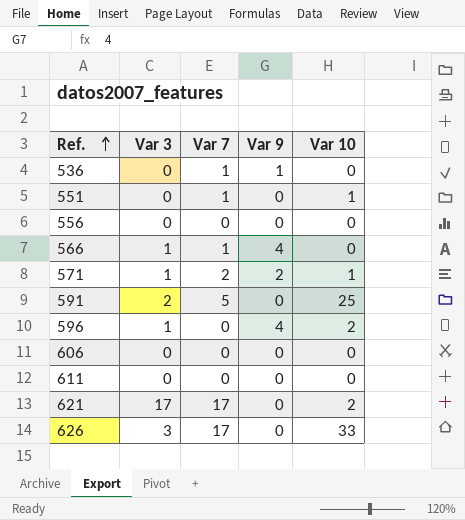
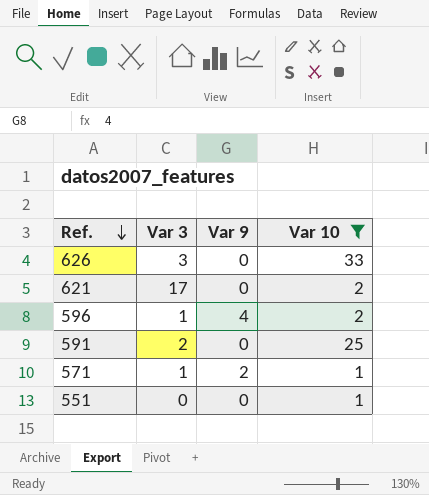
filter: none -> Var 10 != 0
row order: Ref. ascending -> Ref. descending
column Var 7 | position: 3 -> none

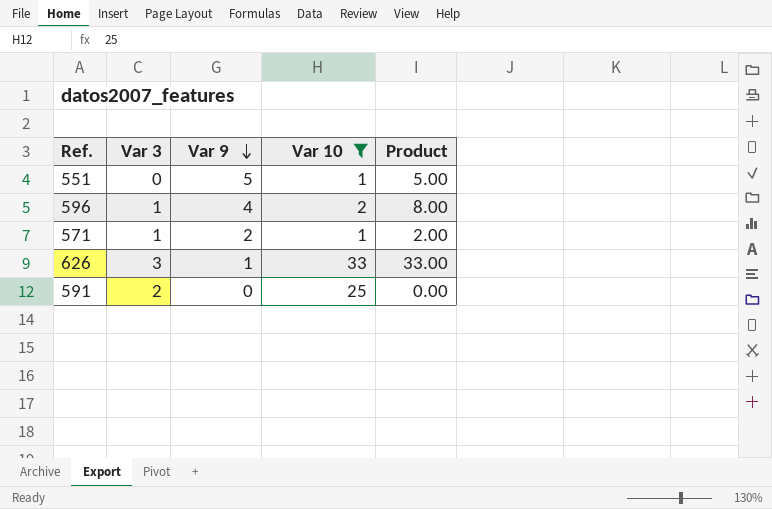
row order: Ref. descending -> Var 9 descending
column Product | formula: none -> [Var 9] * [Var 10]
row 621: 17 | 0 | 2 -> none
551 | Var 9: 0 -> 5
626 | Var 9: 0 -> 1

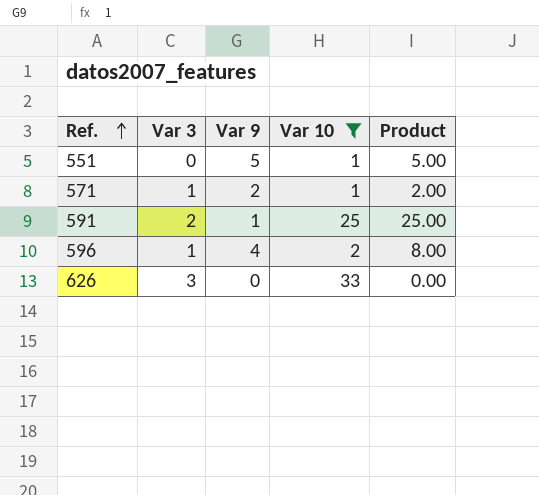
row order: Var 9 descending -> Ref. ascending
591 | Var 9: 0 -> 1
591 | Product: 0.00 -> 25.00
626 | Var 9: 1 -> 0
626 | Product: 33.00 -> 0.00

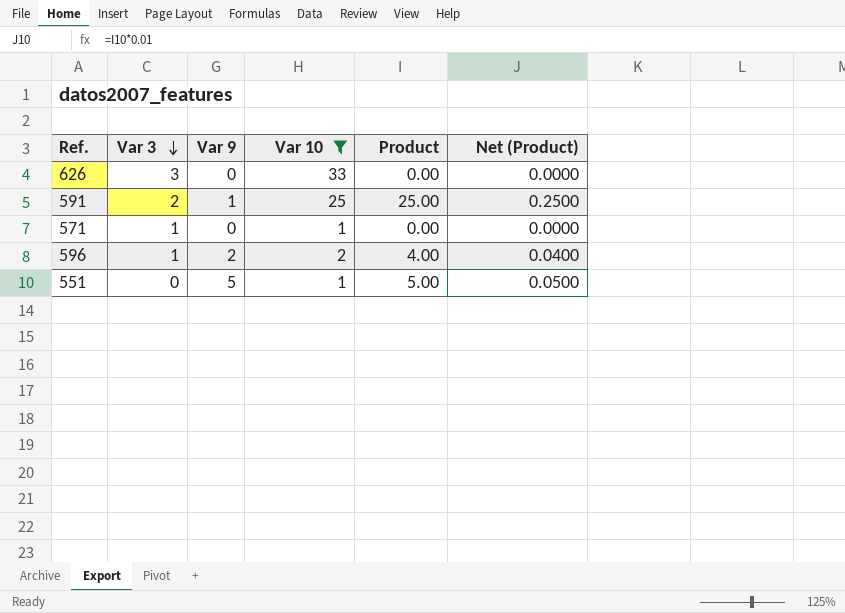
row order: Ref. ascending -> Var 3 descending
column Net (Product) | formula: none -> [Product] * 0.01
571 | Var 9: 2 -> 0
571 | Product: 2.00 -> 0.00
596 | Var 9: 4 -> 2
596 | Product: 8.00 -> 4.00

